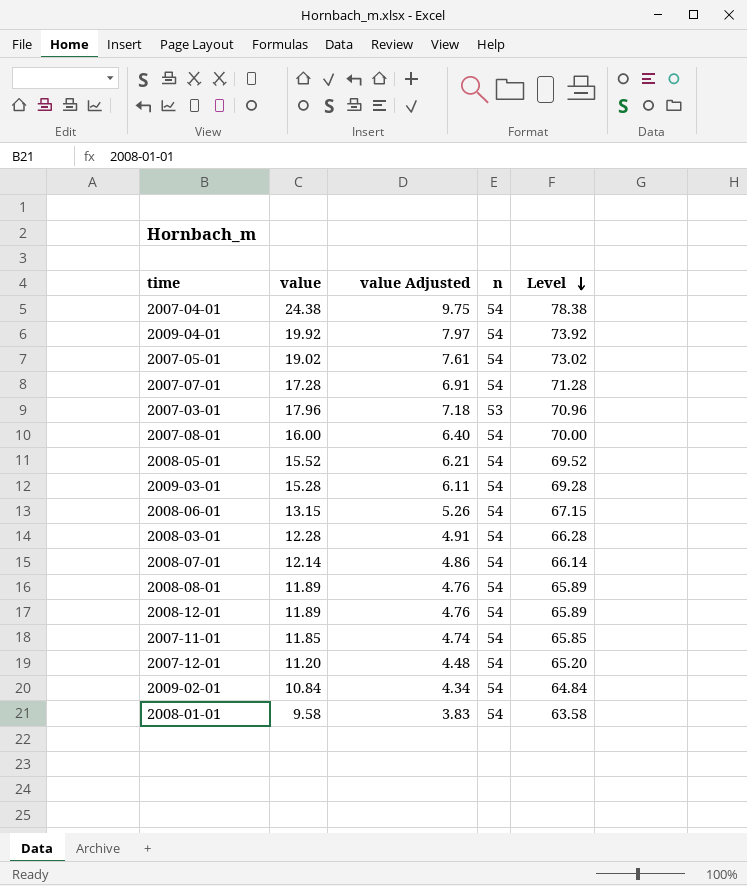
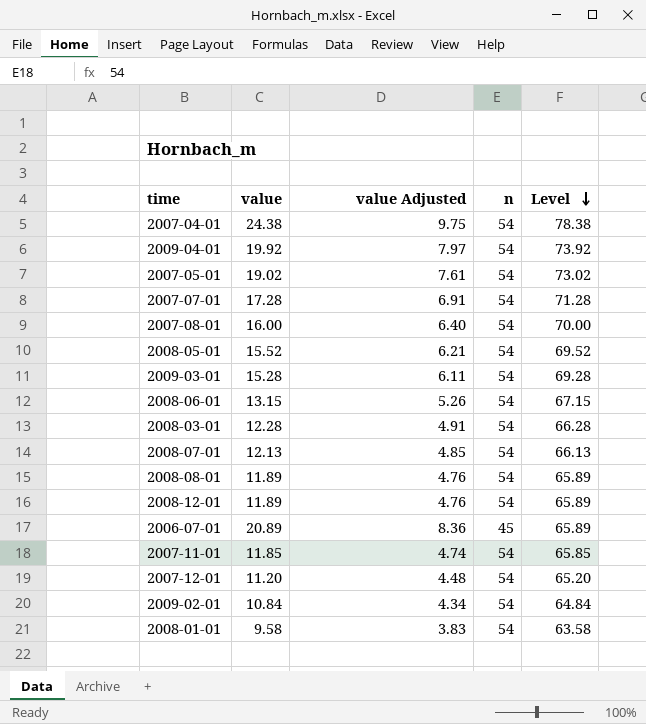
row 2007-03-01: 17.96 | 7.18 | 53 | 70.96 -> none
2008-07-01 | value: 12.14 -> 12.13
2008-07-01 | value Adjusted: 4.86 -> 4.85
2008-07-01 | Level: 66.14 -> 66.13
row 2006-07-01: none -> 20.89 | 8.36 | 45 | 65.89

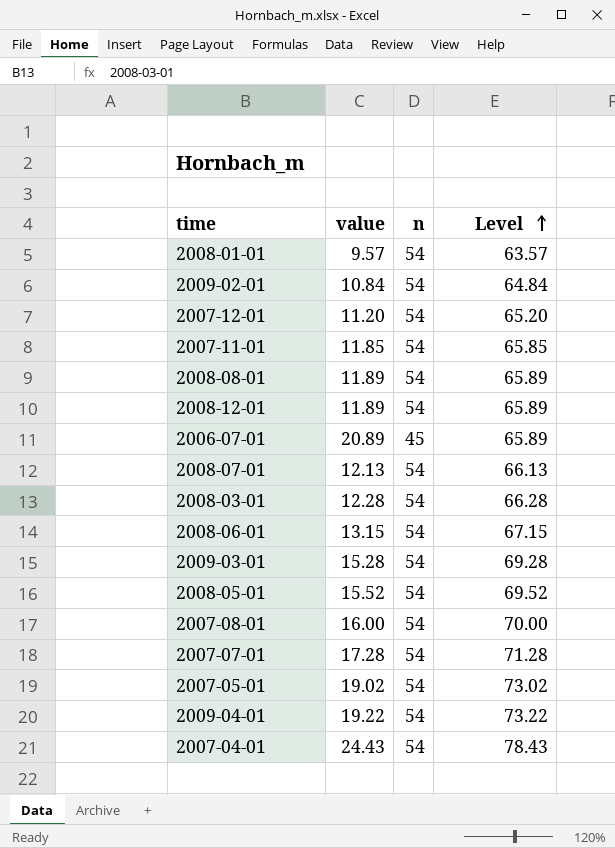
row order: Level descending -> Level ascending
column value Adjusted | formula: [value] * 0.4 -> none
2008-01-01 | value: 9.58 -> 9.57
2008-01-01 | Level: 63.58 -> 63.57
2009-04-01 | value: 19.92 -> 19.22
2009-04-01 | Level: 73.92 -> 73.22
2007-04-01 | value: 24.38 -> 24.43
2007-04-01 | Level: 78.38 -> 78.43

